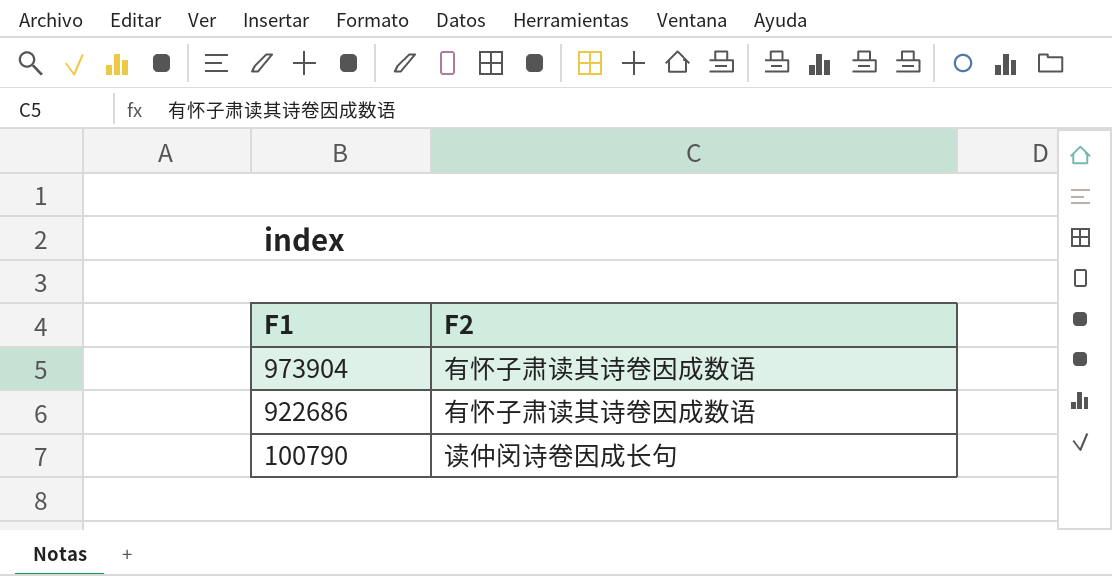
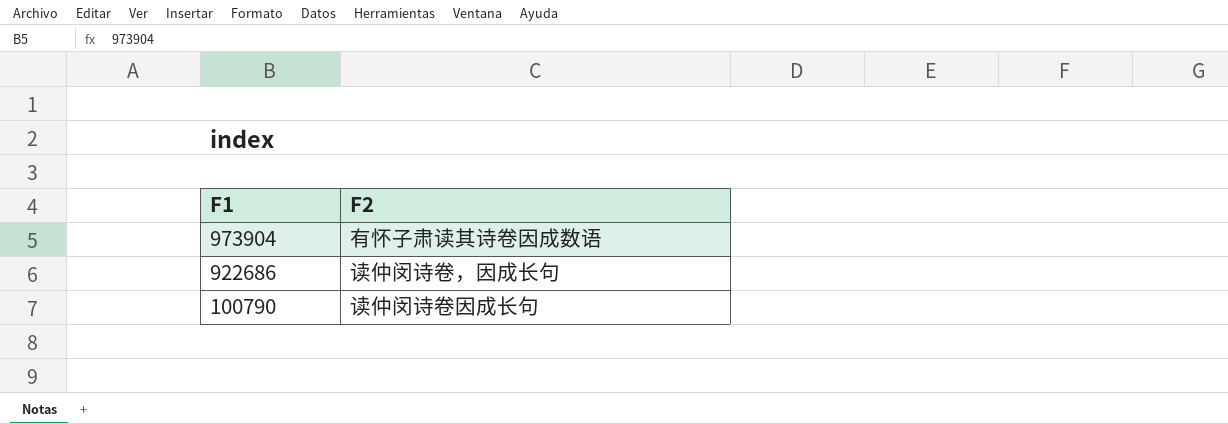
922686 | F2: 有怀子肃读其诗卷因成数语 -> 读仲闵诗卷，因成长句

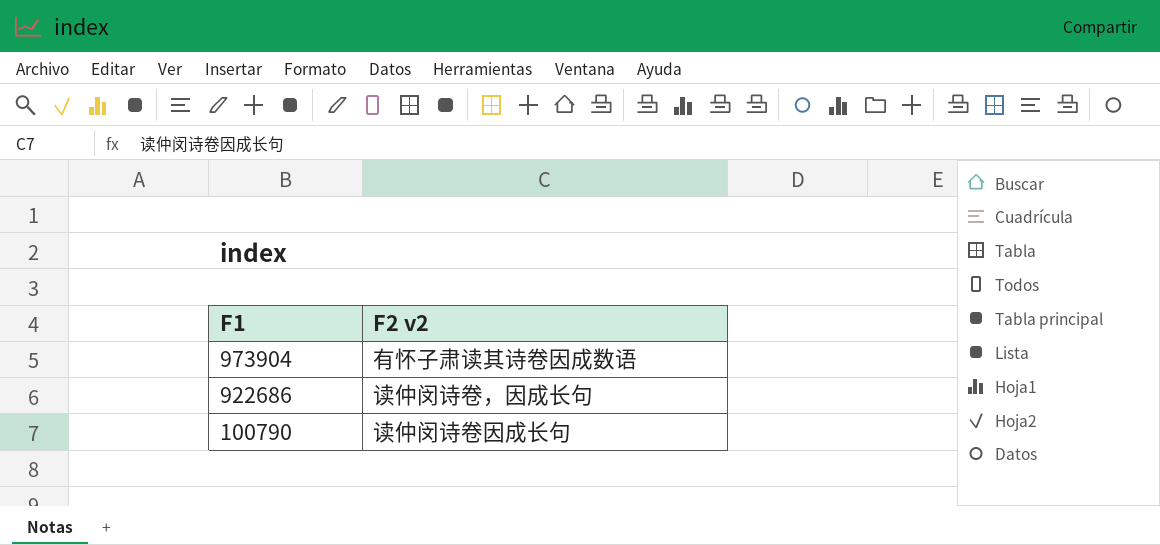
column name: F2 -> F2 v2

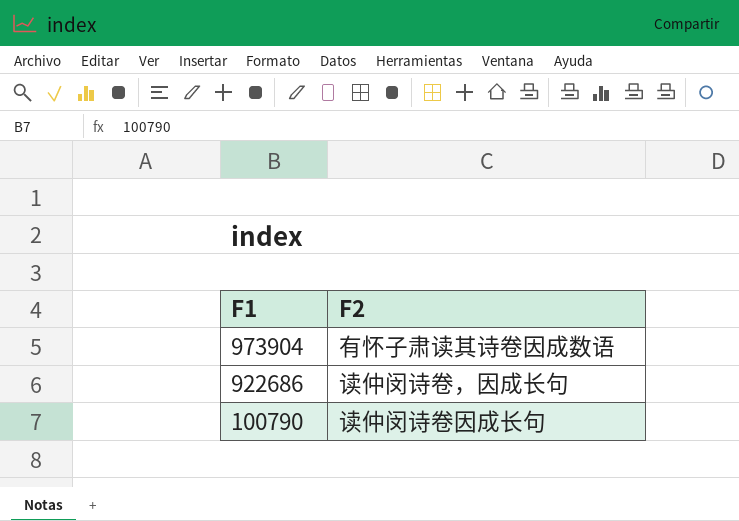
column name: F2 v2 -> F2

